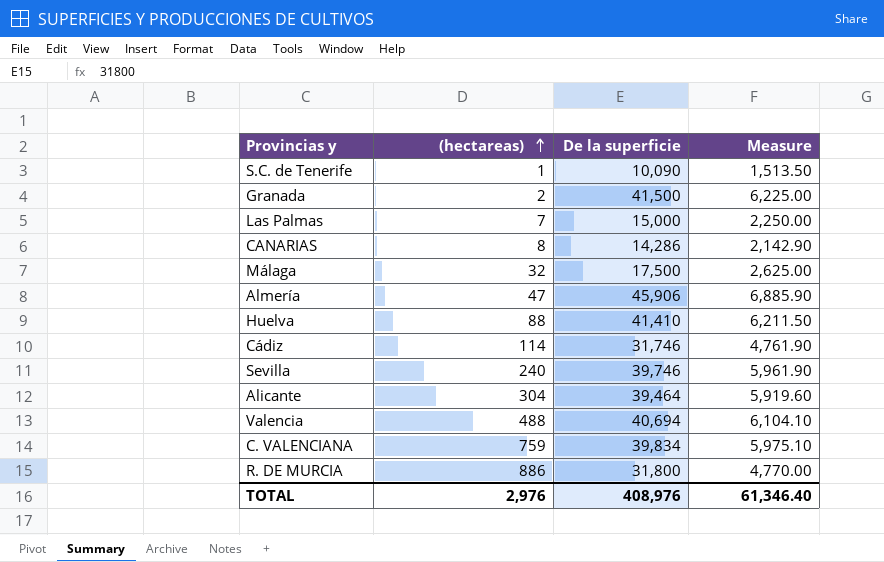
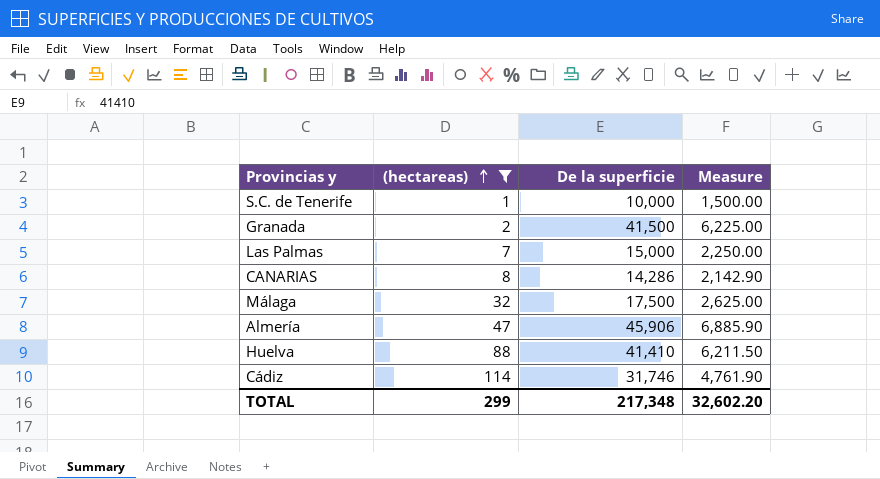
filter: none -> (hectareas) <= 114
S.C. de Tenerife | De la superficie: 10,090 -> 10,000
S.C. de Tenerife | Measure: 1,513.50 -> 1,500.00
TOTAL | (hectareas): 2,976 -> 299
TOTAL | De la superficie: 408,976 -> 217,348
TOTAL | Measure: 61,346.40 -> 32,602.20

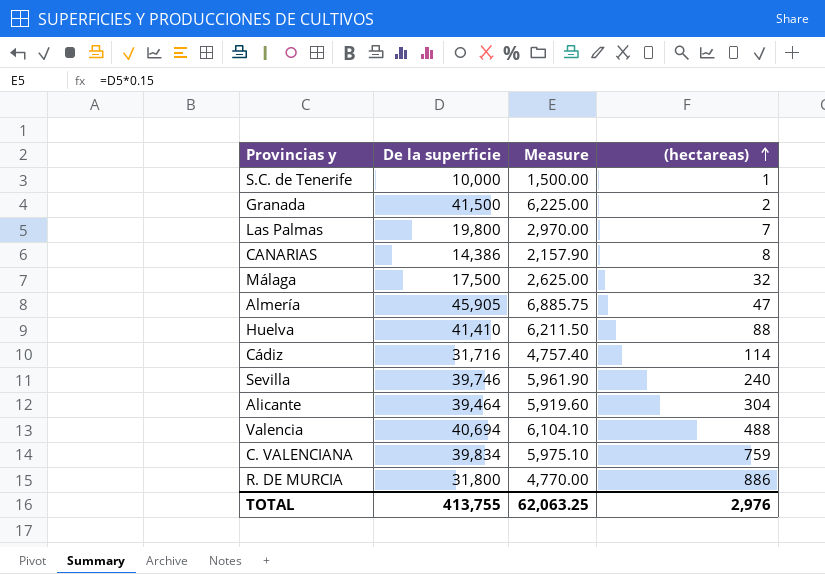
filter: (hectareas) <= 114 -> none
column (hectareas) | position: 2 -> 4
Las Palmas | De la superficie: 15,000 -> 19,800
Las Palmas | Measure: 2,250.00 -> 2,970.00
CANARIAS | De la superficie: 14,286 -> 14,386
CANARIAS | Measure: 2,142.90 -> 2,157.90
Almería | De la superficie: 45,906 -> 45,905
Almería | Measure: 6,885.90 -> 6,885.75
Cádiz | De la superficie: 31,746 -> 31,716
Cádiz | Measure: 4,761.90 -> 4,757.40
TOTAL | De la superficie: 217,348 -> 413,755
TOTAL | Measure: 32,602.20 -> 62,063.25
TOTAL | (hectareas): 299 -> 2,976

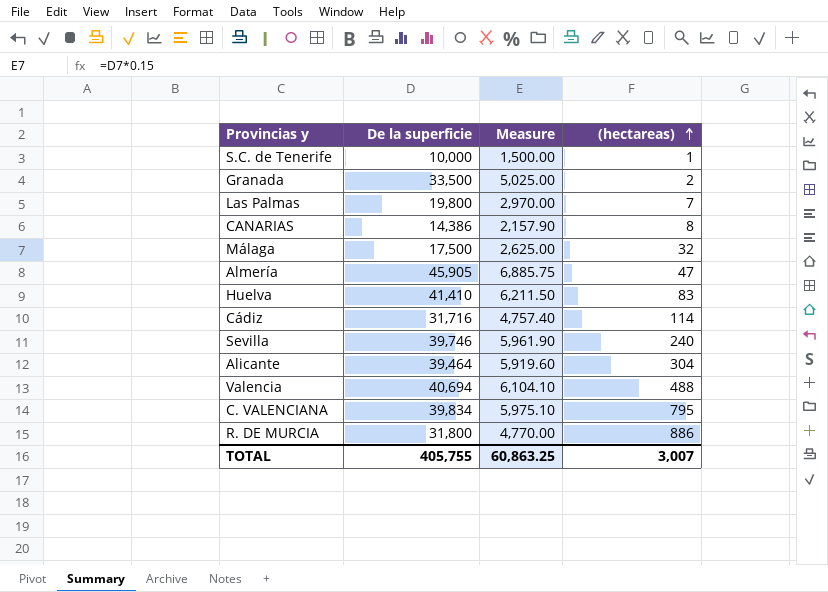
Granada | De la superficie: 41,500 -> 33,500
Granada | Measure: 6,225.00 -> 5,025.00
Huelva | (hectareas): 88 -> 83
C. VALENCIANA | (hectareas): 759 -> 795
TOTAL | De la superficie: 413,755 -> 405,755
TOTAL | Measure: 62,063.25 -> 60,863.25
TOTAL | (hectareas): 2,976 -> 3,007

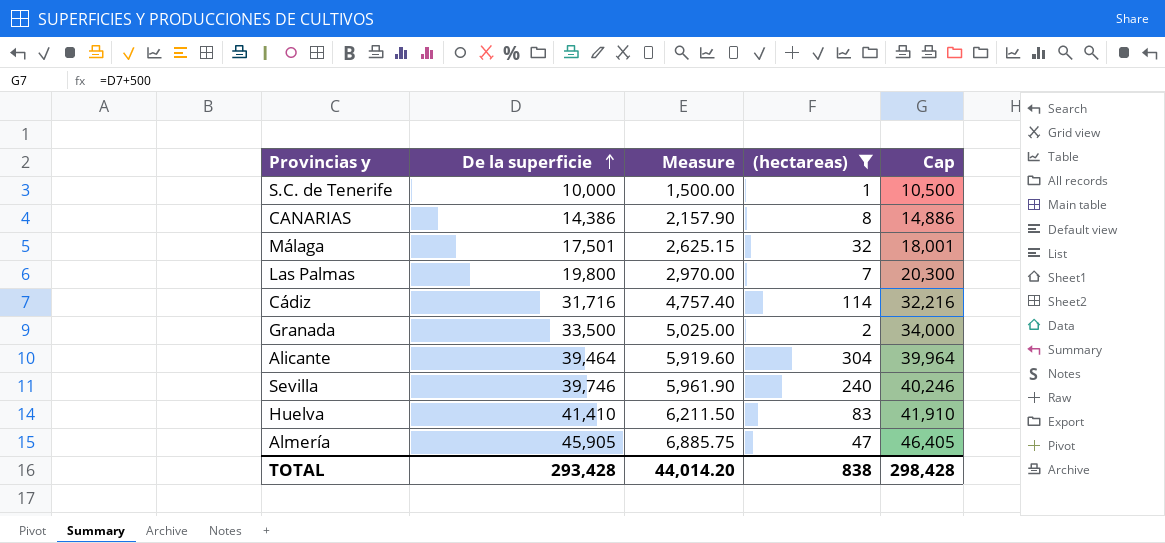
filter: none -> (hectareas) <= 304
row order: (hectareas) ascending -> De la superficie ascending
column Cap | formula: none -> [De la superficie] + 500
Málaga | De la superficie: 17,500 -> 17,501
Málaga | Measure: 2,625.00 -> 2,625.15
TOTAL | De la superficie: 405,755 -> 293,428
TOTAL | Measure: 60,863.25 -> 44,014.20
TOTAL | (hectareas): 3,007 -> 838

